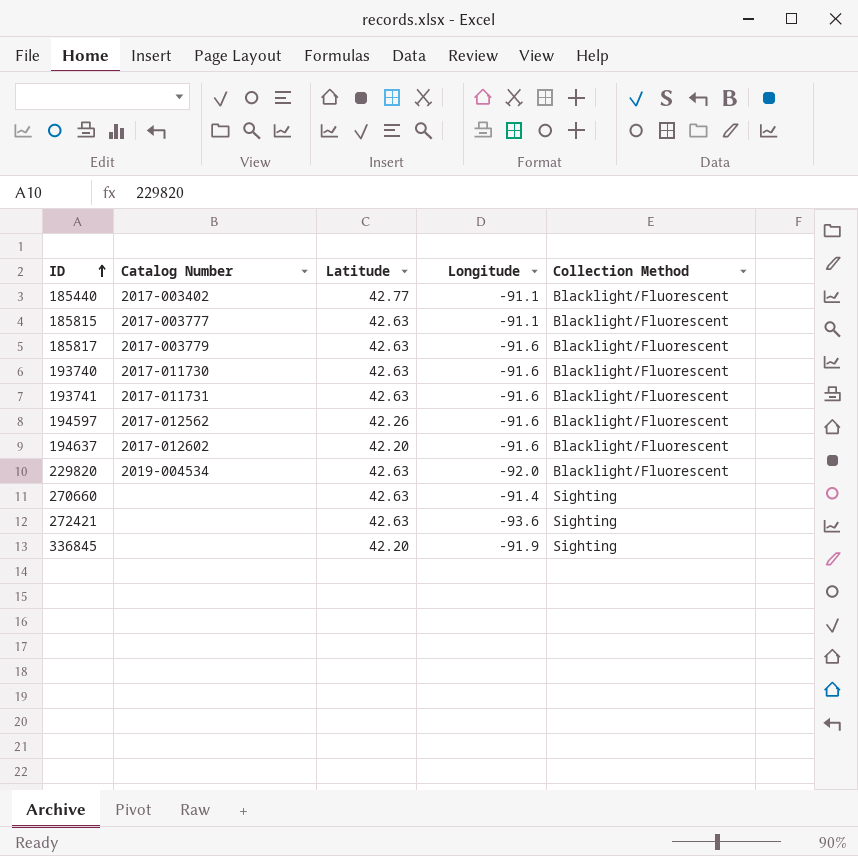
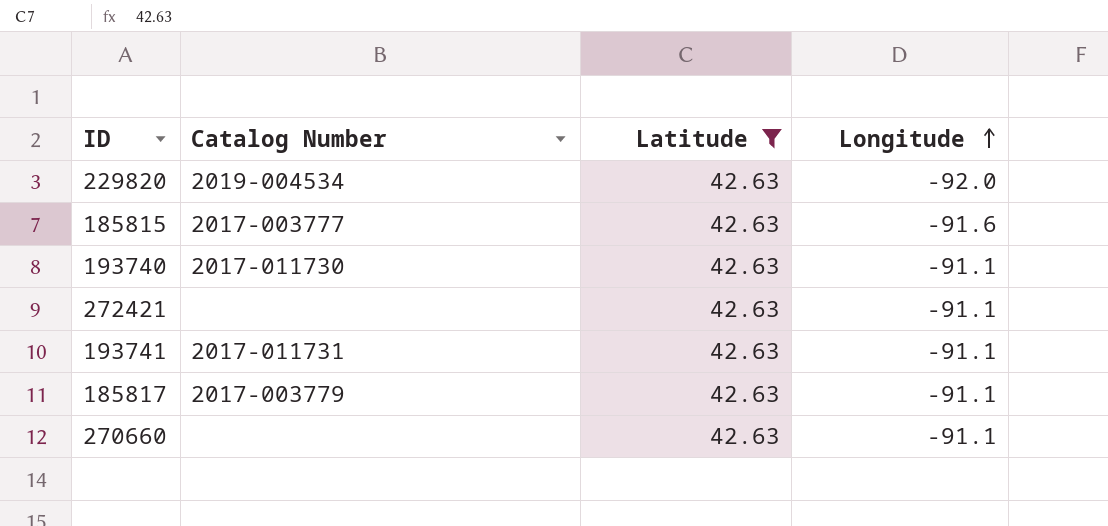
filter: none -> Latitude = 42.63
row order: ID ascending -> Longitude ascending
column Collection Method | position: 5 -> none
185815 | Longitude: -91.1 -> -91.6
193740 | Longitude: -91.6 -> -91.1
272421 | Longitude: -93.6 -> -91.1
193741 | Longitude: -91.6 -> -91.1
185817 | Longitude: -91.6 -> -91.1
270660 | Longitude: -91.4 -> -91.1

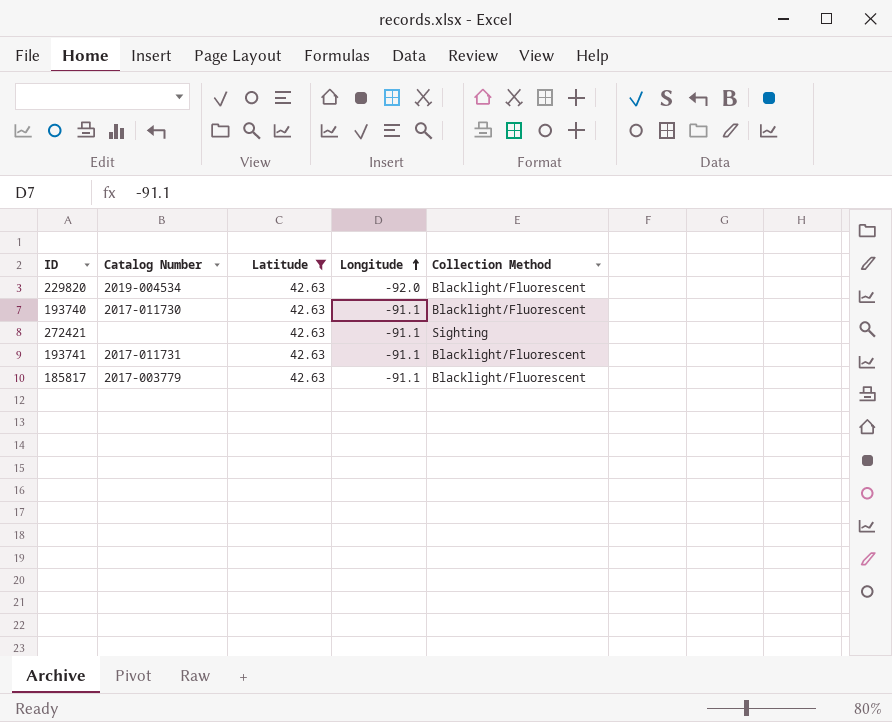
column Collection Method | position: none -> 5
row 185815: 2017-003777 | 42.63 | -91.6 -> none
row 270660: none | 42.63 | -91.1 -> none

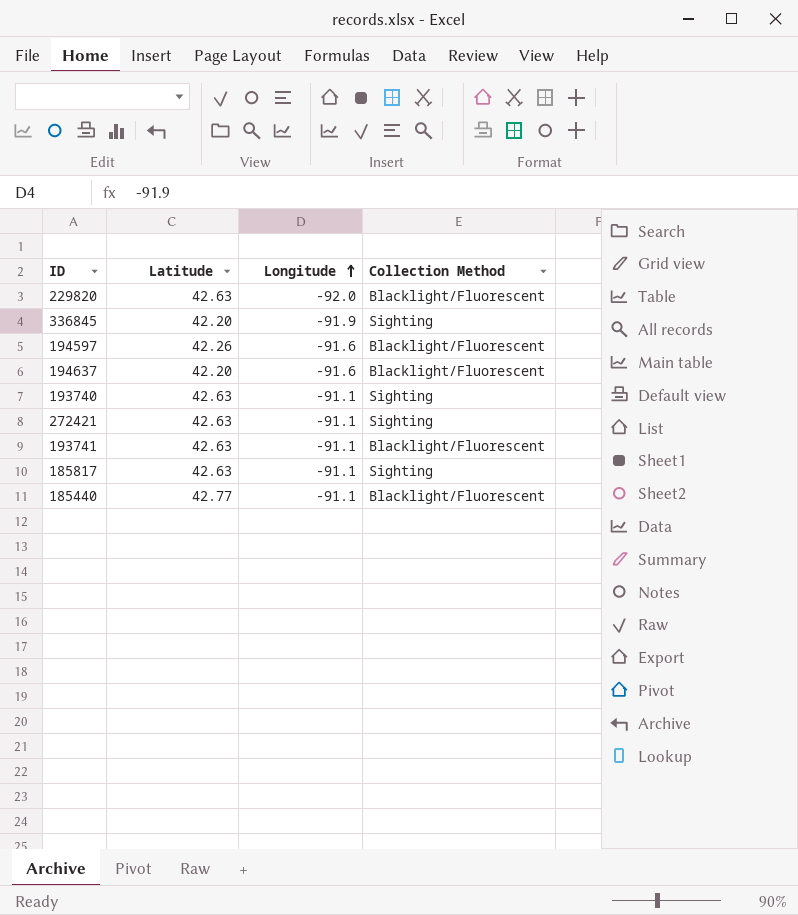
filter: Latitude = 42.63 -> none
column Catalog Number | position: 2 -> none
193740 | Collection Method: Blacklight/Fluorescent -> Sighting
185817 | Collection Method: Blacklight/Fluorescent -> Sighting

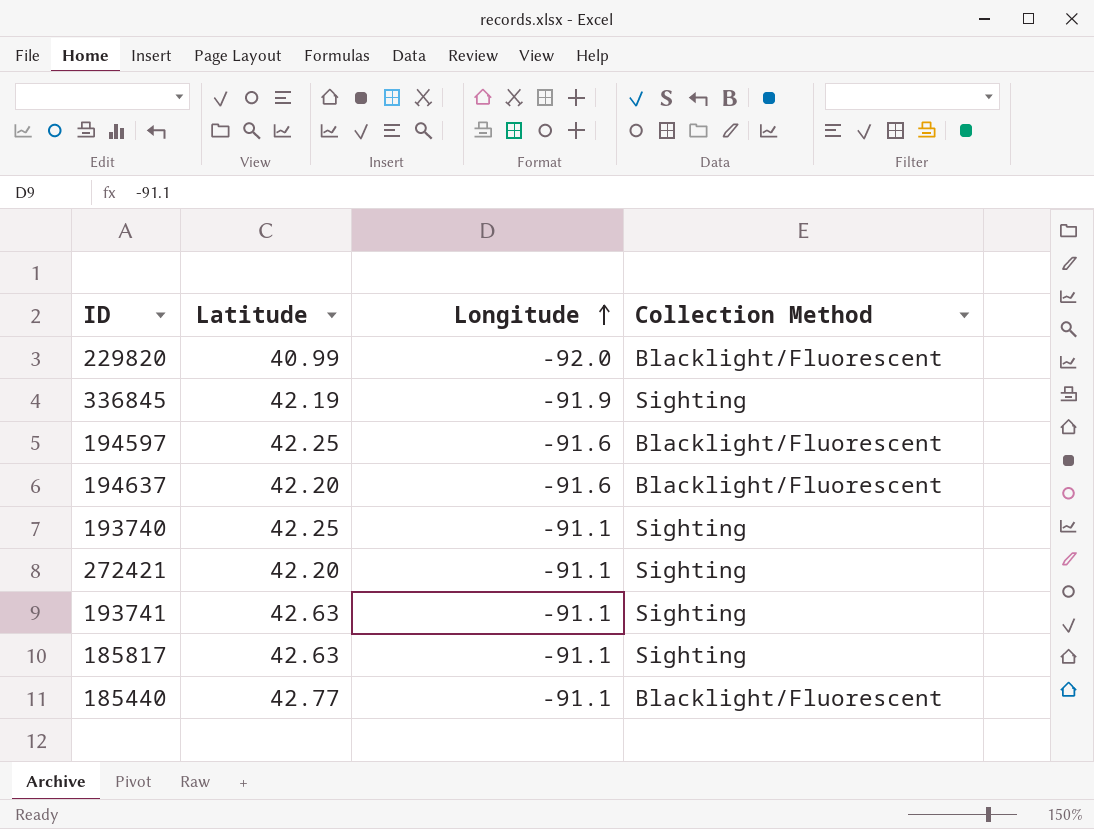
229820 | Latitude: 42.63 -> 40.99
336845 | Latitude: 42.20 -> 42.19
194597 | Latitude: 42.26 -> 42.25
193740 | Latitude: 42.63 -> 42.25
272421 | Latitude: 42.63 -> 42.20
193741 | Collection Method: Blacklight/Fluorescent -> Sighting

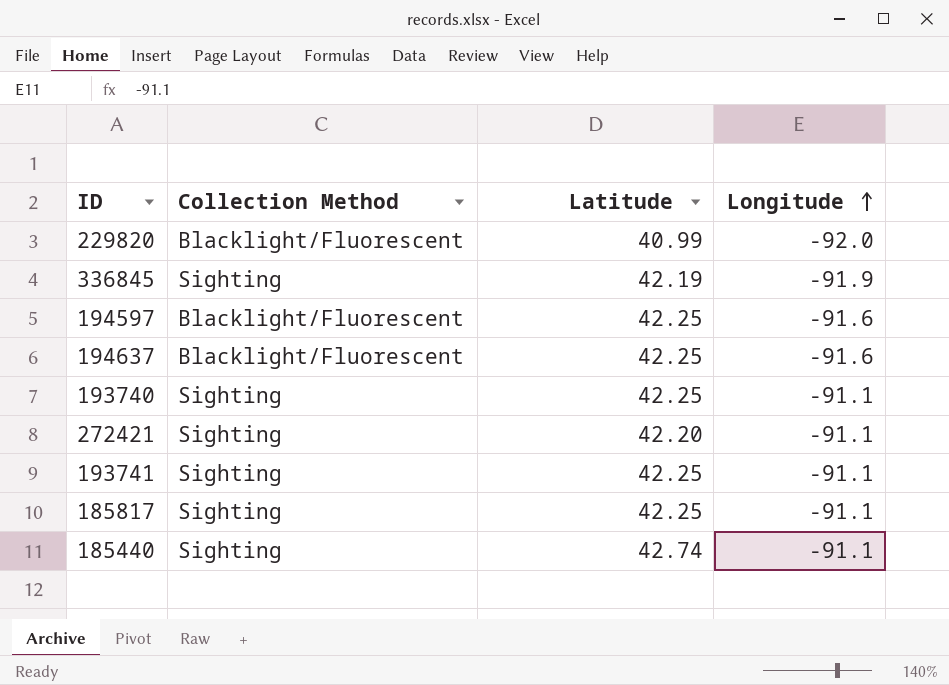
column Collection Method | position: 4 -> 2
194637 | Latitude: 42.20 -> 42.25
193741 | Latitude: 42.63 -> 42.25
185817 | Latitude: 42.63 -> 42.25
185440 | Collection Method: Blacklight/Fluorescent -> Sighting
185440 | Latitude: 42.77 -> 42.74

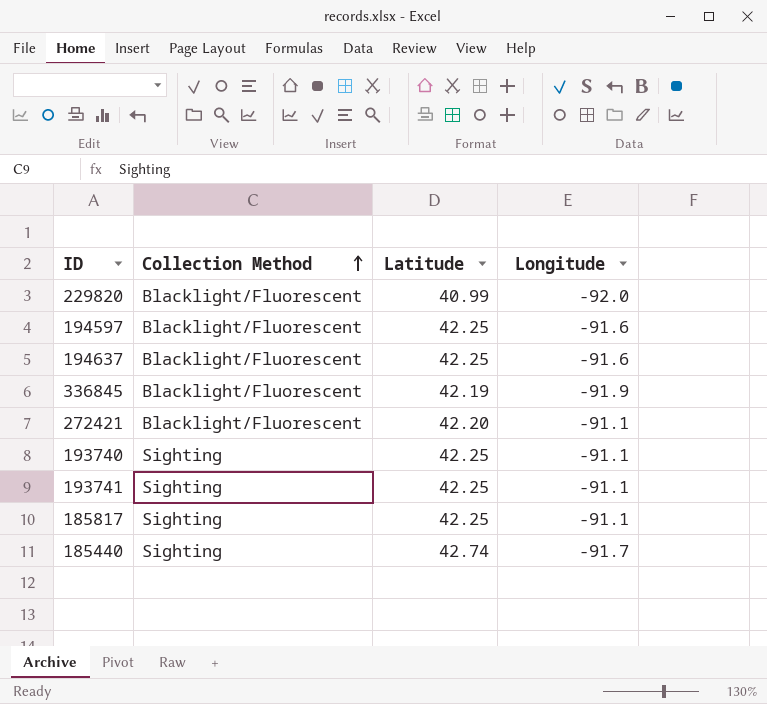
row order: Longitude ascending -> Collection Method ascending
336845 | Collection Method: Sighting -> Blacklight/Fluorescent
272421 | Collection Method: Sighting -> Blacklight/Fluorescent
185440 | Longitude: -91.1 -> -91.7

